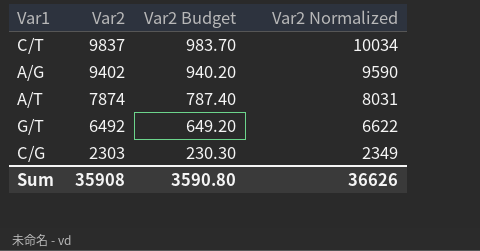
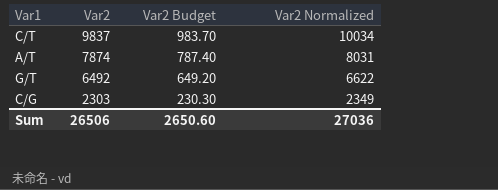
row A/G: 9402 | 940.20 | 9590 -> none
Sum | Var2: 35908 -> 26506
Sum | Var2 Budget: 3590.80 -> 2650.60
Sum | Var2 Normalized: 36626 -> 27036

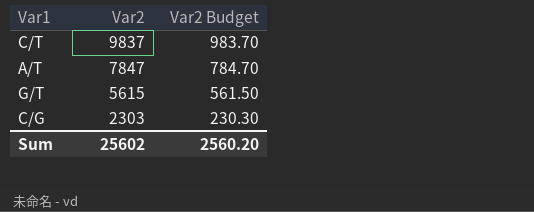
column Var2 Normalized | formula: [Var2] * 1.02 -> none
A/T | Var2: 7874 -> 7847
A/T | Var2 Budget: 787.40 -> 784.70
G/T | Var2: 6492 -> 5615
G/T | Var2 Budget: 649.20 -> 561.50
Sum | Var2: 26506 -> 25602
Sum | Var2 Budget: 2650.60 -> 2560.20

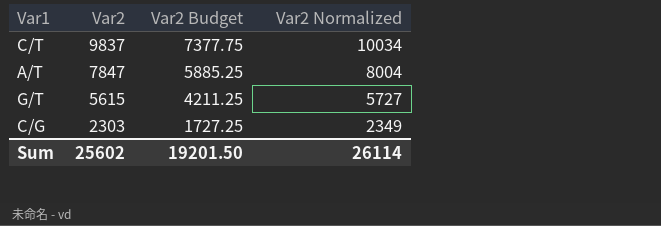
column Var2 Budget | formula: [Var2] * 0.1 -> [Var2] * 0.75
column Var2 Normalized | formula: none -> [Var2] * 1.02
Sum | Var2 Budget: 2560.20 -> 19201.50

